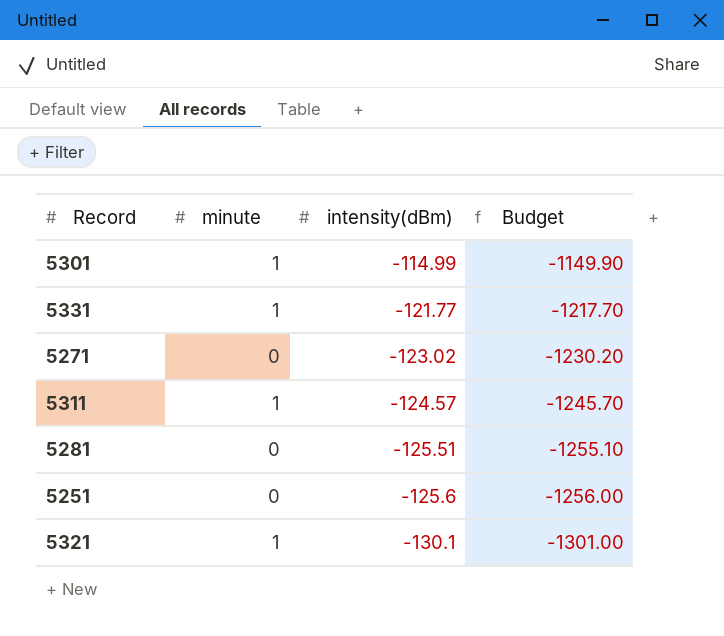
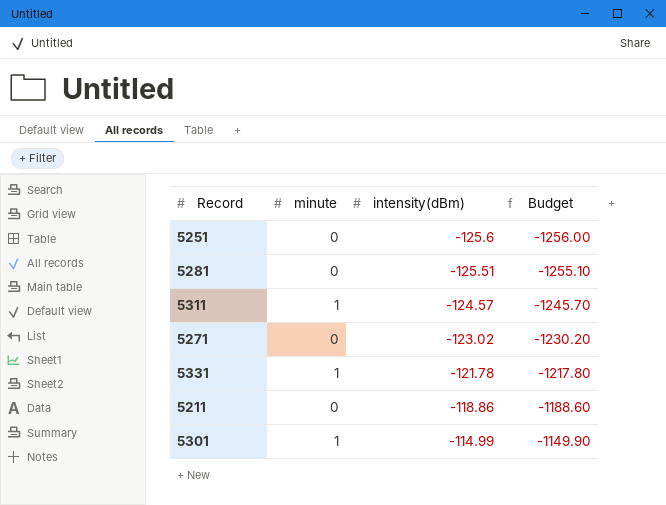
row order: intensity(dBm) descending -> intensity(dBm) ascending
row 5321: 1 | -130.1 | -1301.00 -> none
5331 | intensity(dBm): -121.77 -> -121.78
5331 | Budget: -1217.70 -> -1217.80
row 5211: none -> 0 | -118.86 | -1188.60

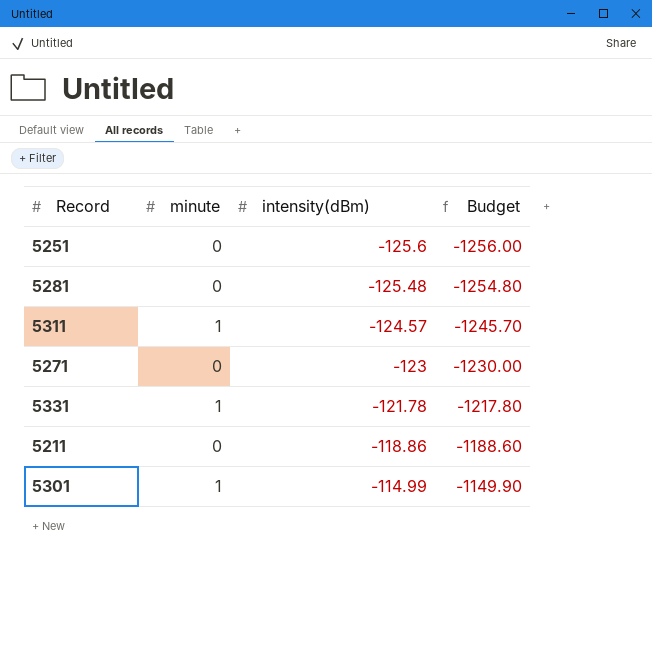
5281 | intensity(dBm): -125.51 -> -125.48
5281 | Budget: -1255.10 -> -1254.80
5271 | intensity(dBm): -123.02 -> -123
5271 | Budget: -1230.20 -> -1230.00

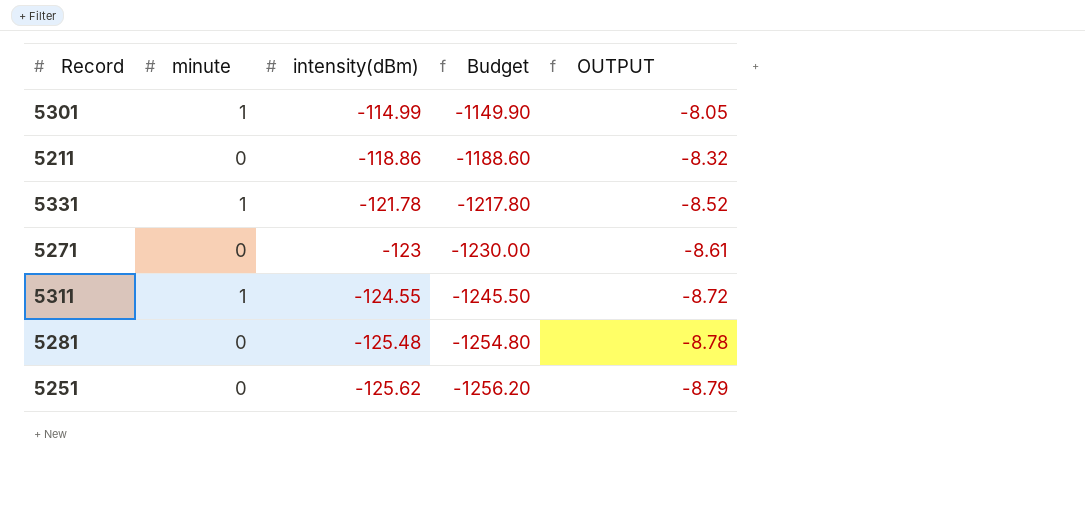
row order: intensity(dBm) ascending -> intensity(dBm) descending
column OUTPUT | formula: none -> [intensity(dBm)] * 0.07
5311 | intensity(dBm): -124.57 -> -124.55
5311 | Budget: -1245.70 -> -1245.50
5251 | intensity(dBm): -125.6 -> -125.62
5251 | Budget: -1256.00 -> -1256.20

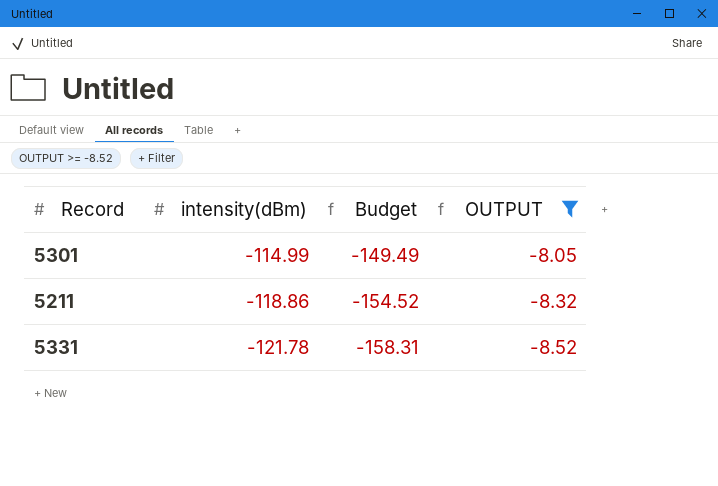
filter: none -> OUTPUT >= -8.52
column minute | position: 2 -> none
column Budget | formula: [intensity(dBm)] * 10 -> [intensity(dBm)] * 1.3

